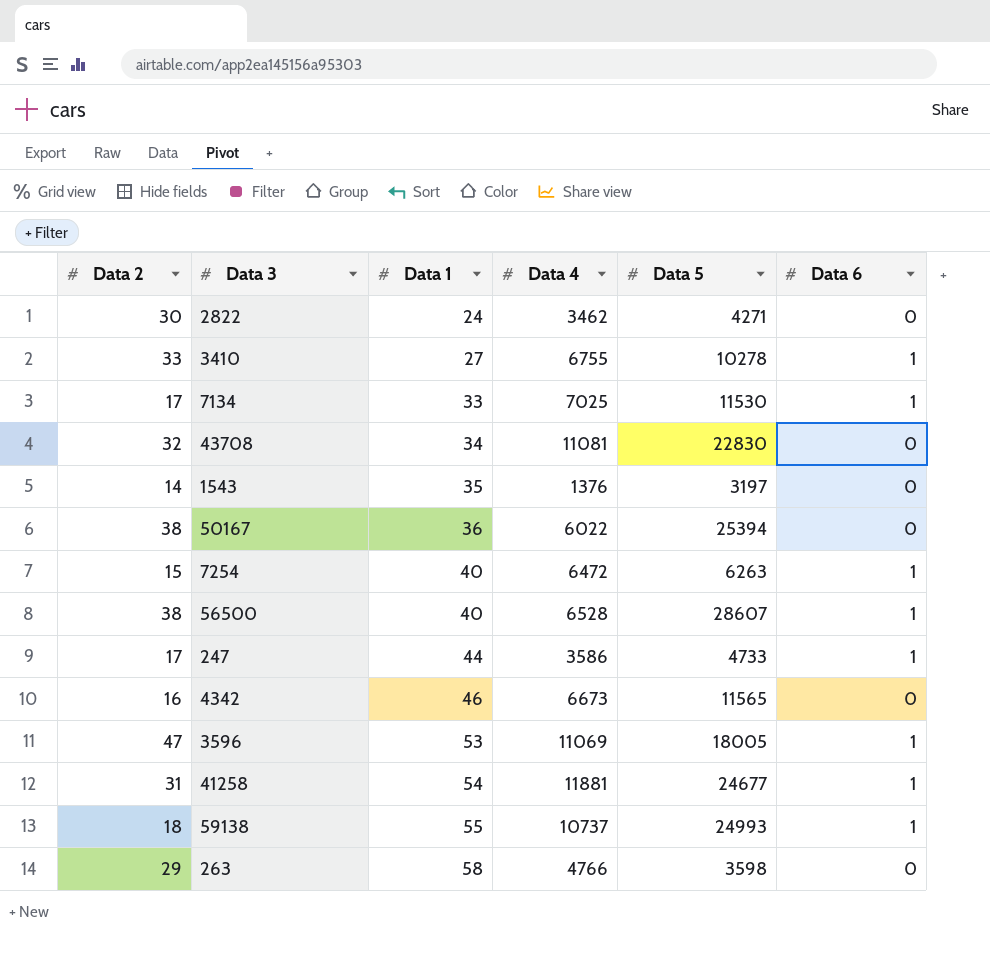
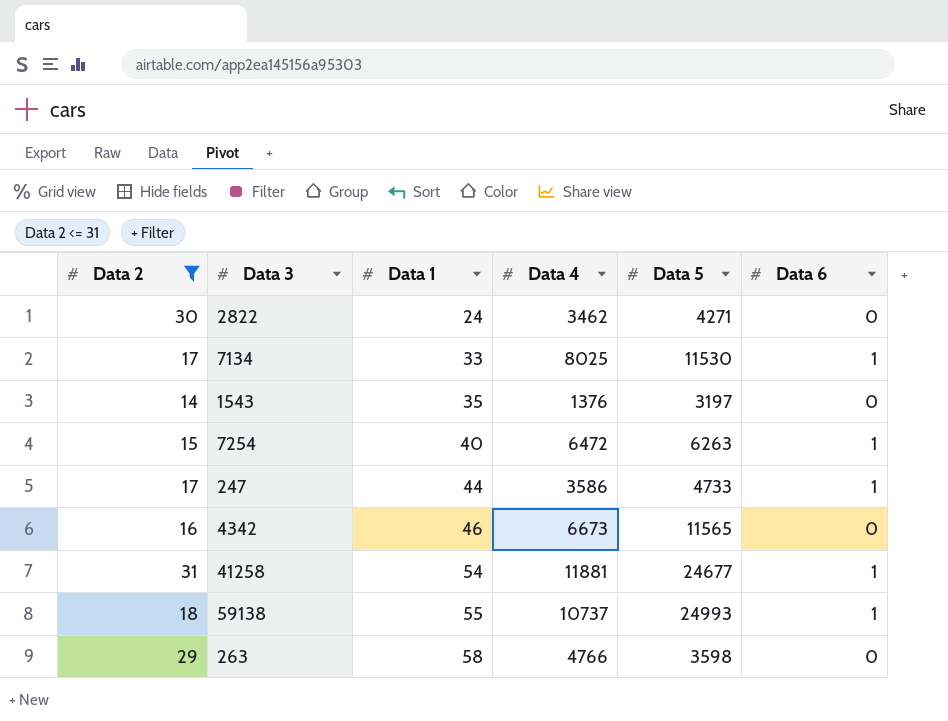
filter: none -> Data 2 <= 31
7134 | Data 4: 7025 -> 8025

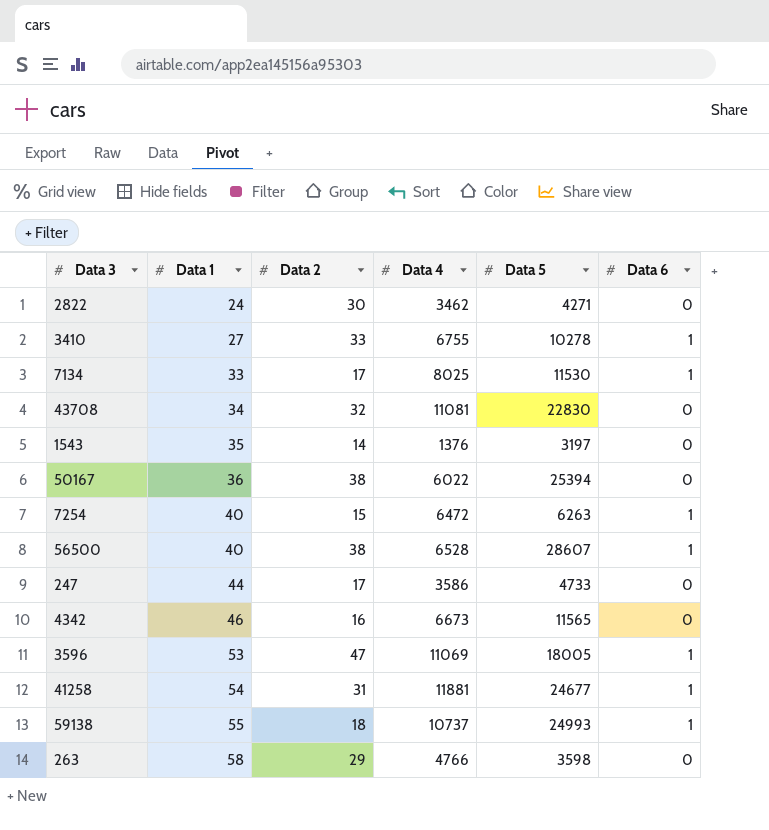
filter: Data 2 <= 31 -> none
column Data 2 | position: 1 -> 3
247 | Data 6: 1 -> 0

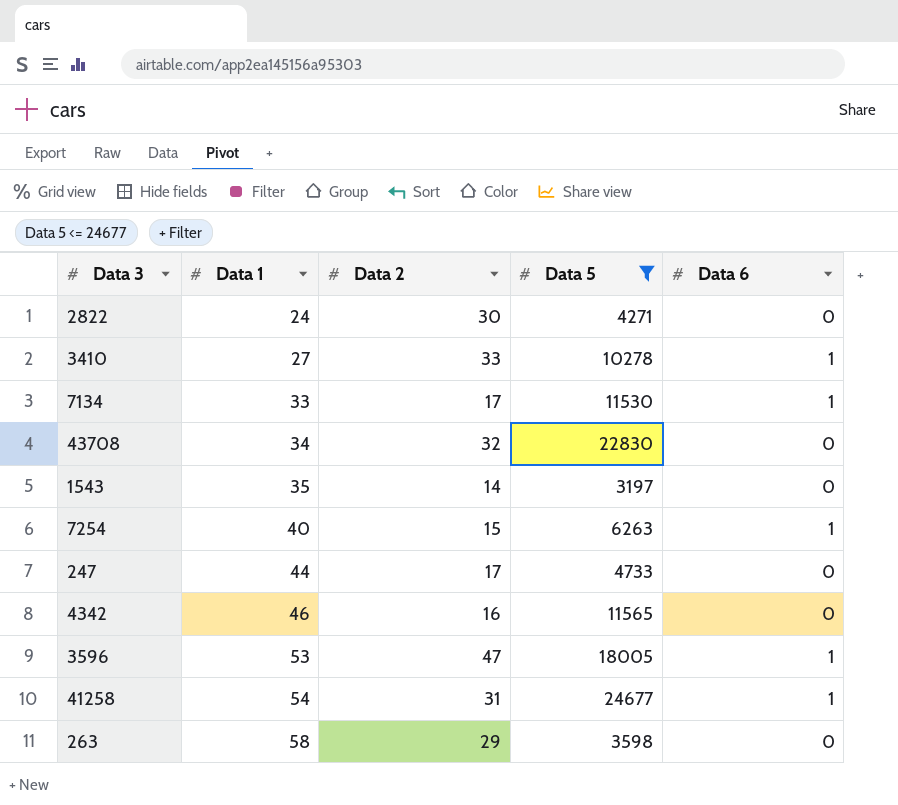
filter: none -> Data 5 <= 24677
column Data 4 | position: 4 -> none

